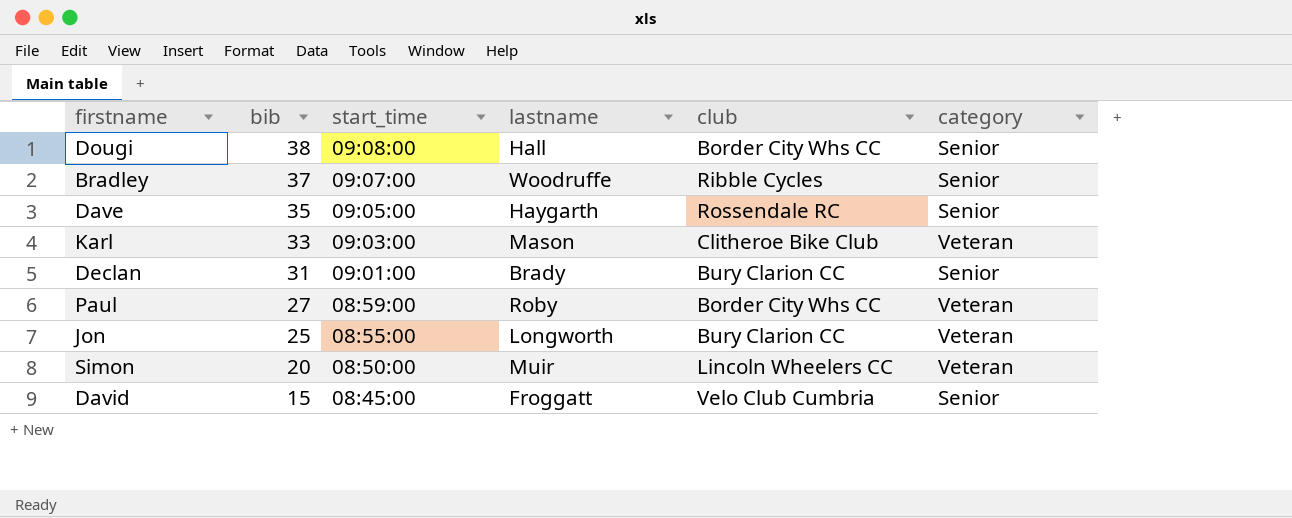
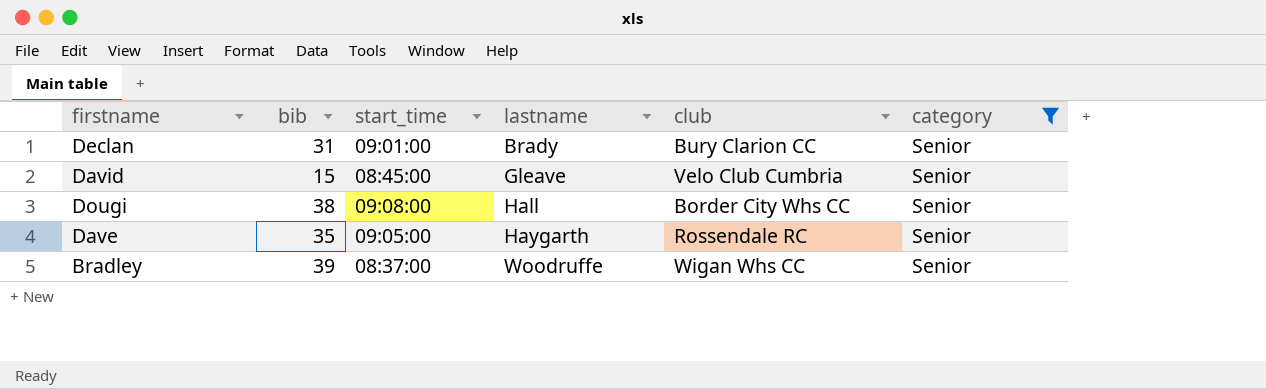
filter: none -> category = Senior
row order: bib descending -> lastname ascending
David | lastname: Froggatt -> Gleave
Bradley | bib: 37 -> 39
Bradley | start_time: 09:07:00 -> 08:37:00
Bradley | club: Ribble Cycles -> Wigan Whs CC

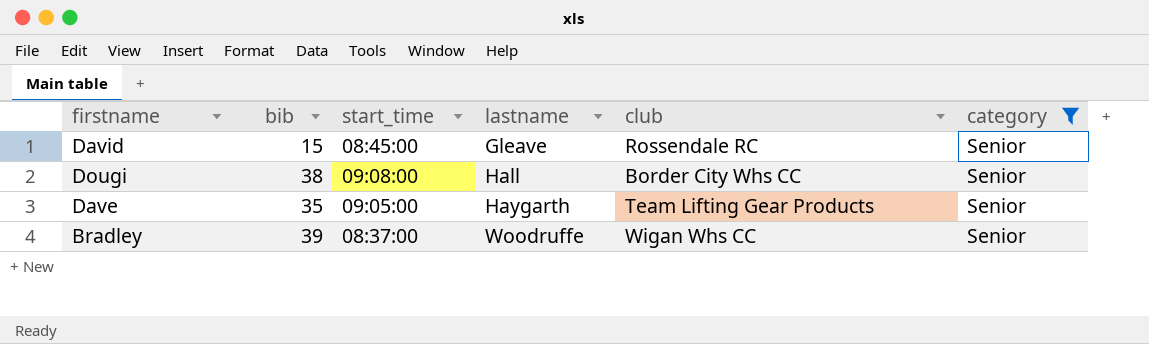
row Declan: 31 | 09:01:00 | Brady | Bury Clarion CC | Senior -> none
David | club: Velo Club Cumbria -> Rossendale RC
Dave | club: Rossendale RC -> Team Lifting Gear Products

